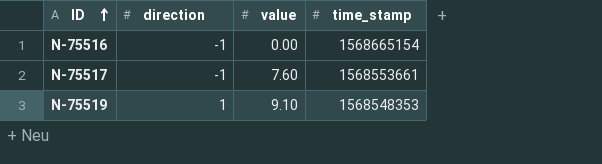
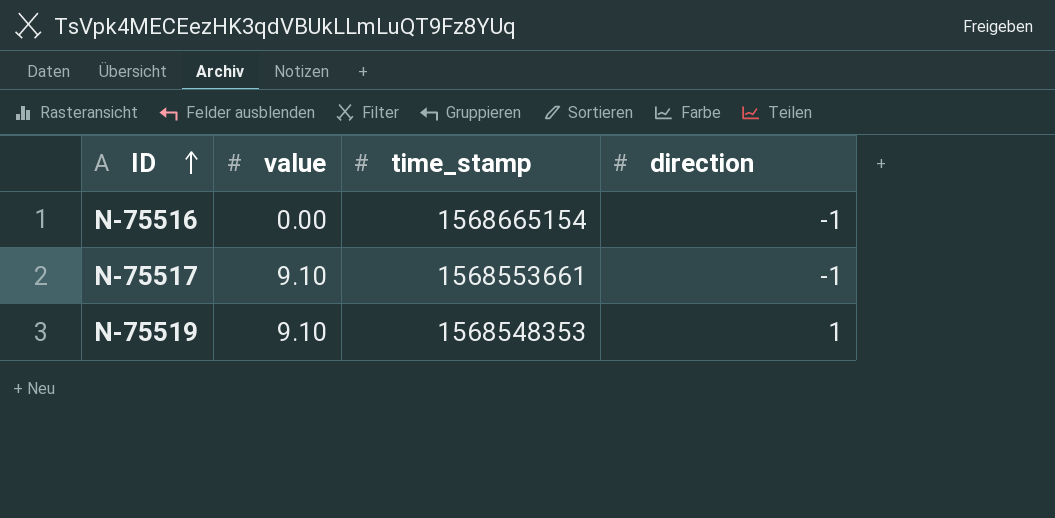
column direction | position: 2 -> 4
N-75517 | value: 7.60 -> 9.10

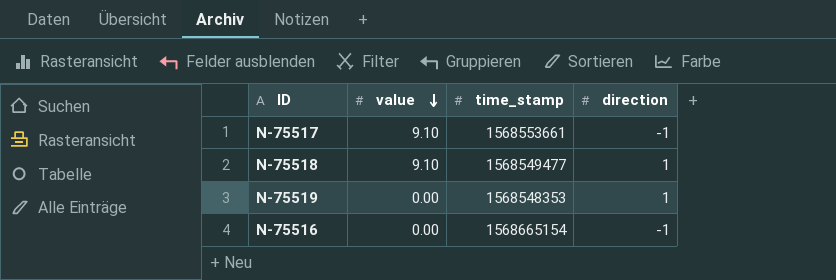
row order: ID ascending -> value descending
row N-75518: none -> 9.10 | 1568549477 | 1
N-75519 | value: 9.10 -> 0.00

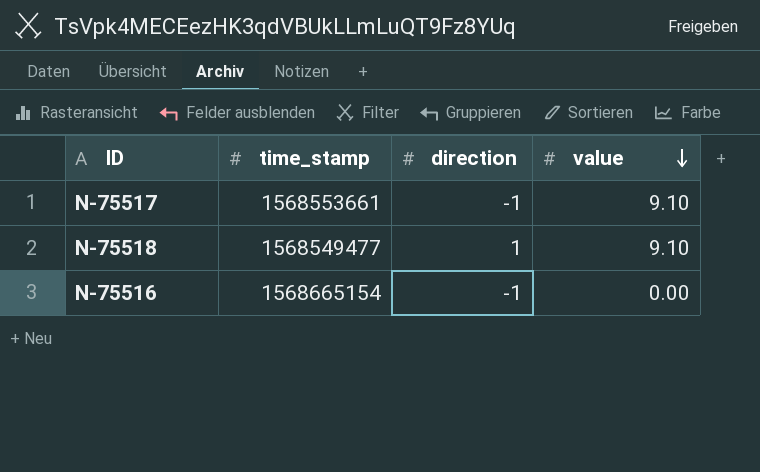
column value | position: 2 -> 4
row N-75519: 0.00 | 1568548353 | 1 -> none

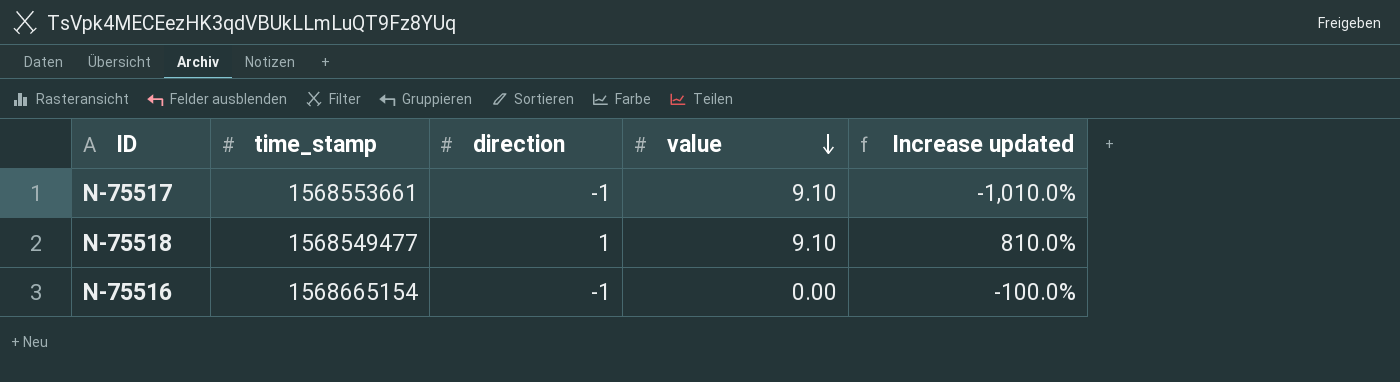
column Increase updated | formula: none -> ([value] - [direction]) / [direction]

